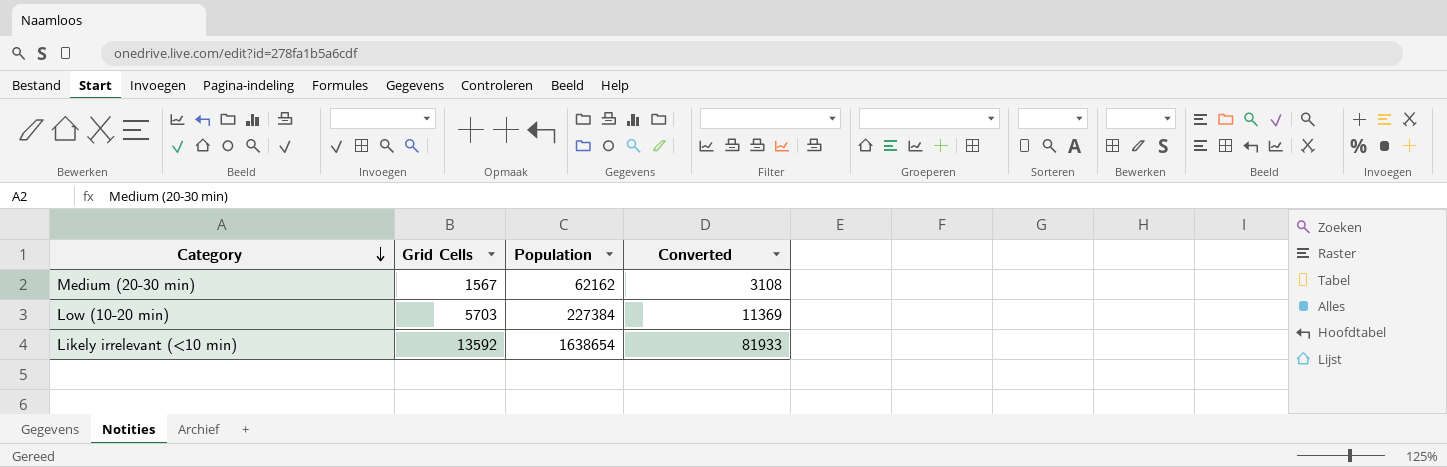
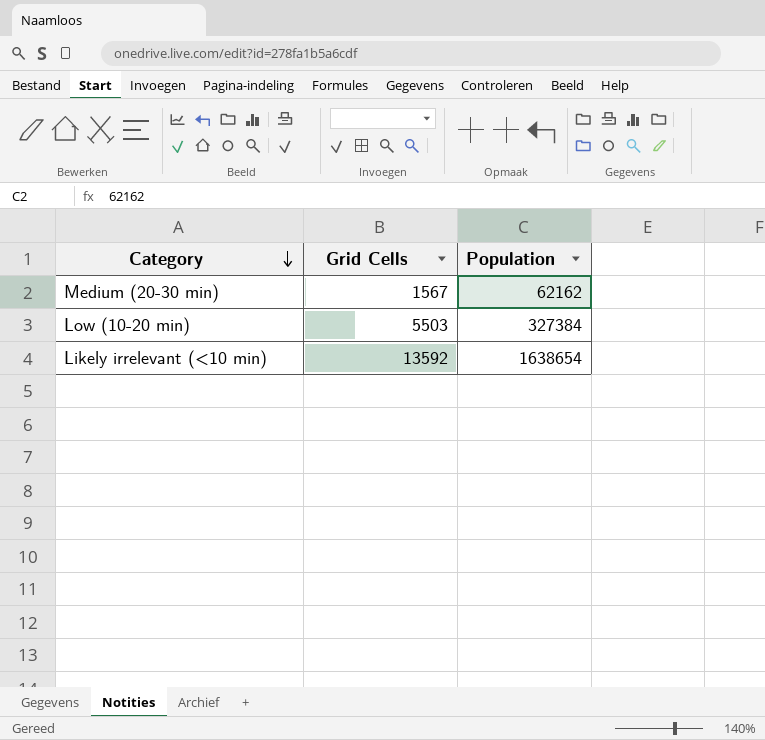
column Converted | formula: [Population] * 0.05 -> none
Low (10-20 min) | Grid Cells: 5703 -> 5503
Low (10-20 min) | Population: 227384 -> 327384

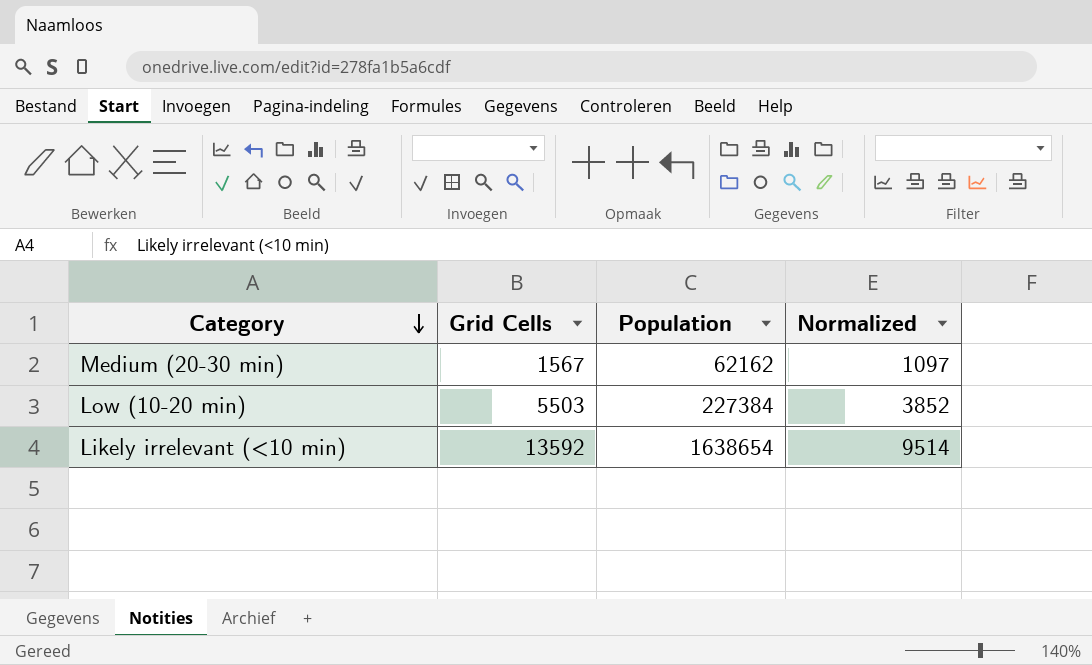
column Normalized | formula: none -> [Grid Cells] * 0.7
Low (10-20 min) | Population: 327384 -> 227384

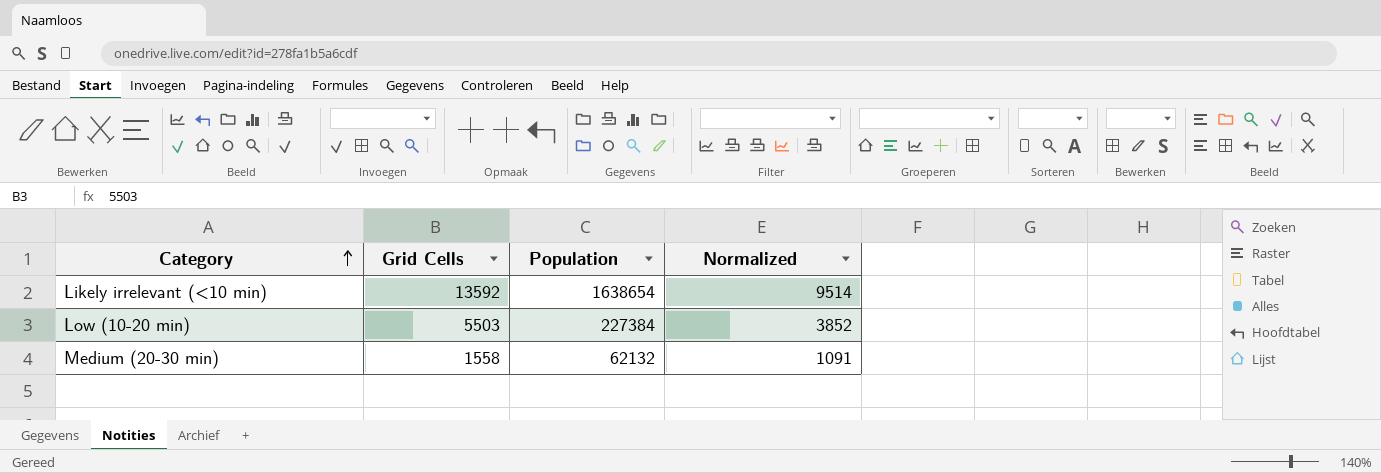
row order: Category descending -> Category ascending
Medium (20-30 min) | Grid Cells: 1567 -> 1558
Medium (20-30 min) | Population: 62162 -> 62132
Medium (20-30 min) | Normalized: 1097 -> 1091

